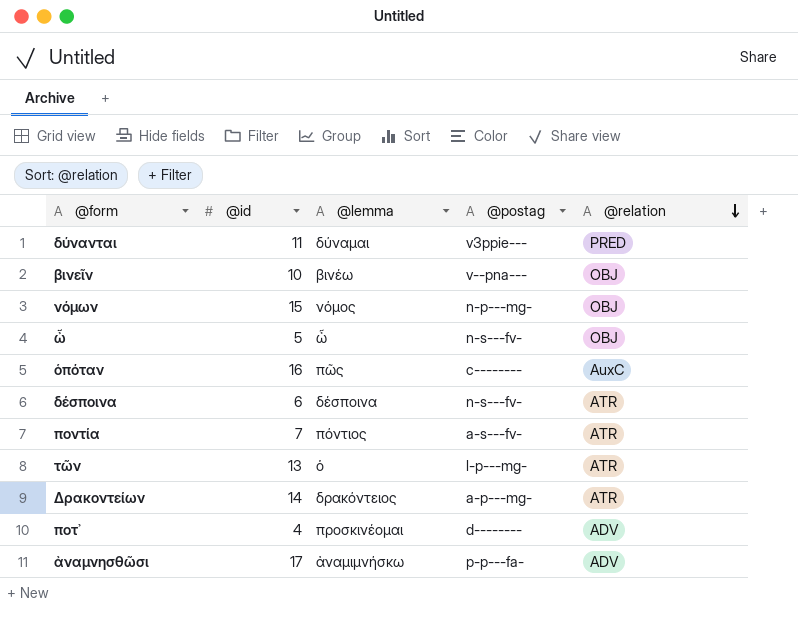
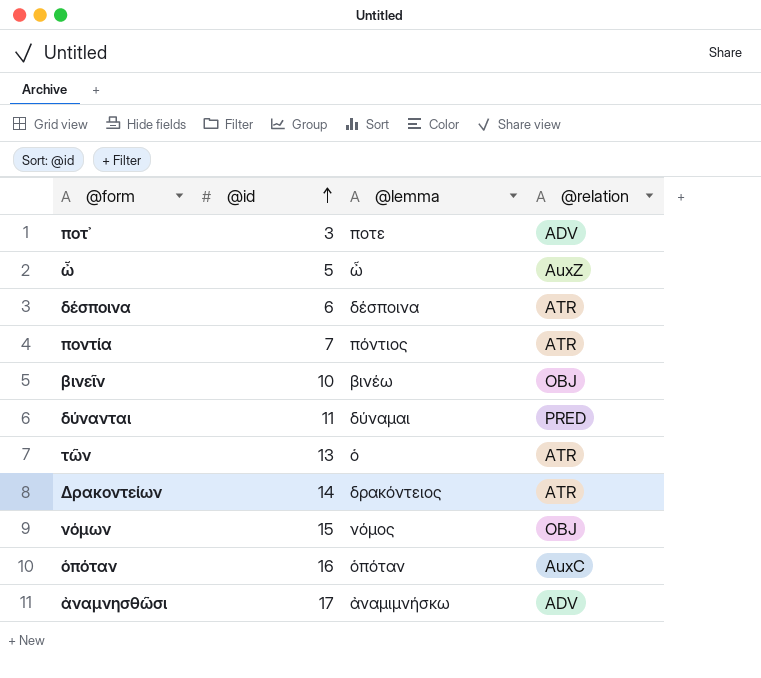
row order: @relation descending -> @id ascending
column @postag | position: 4 -> none
ποτ᾽ | @id: 4 -> 3
ποτ᾽ | @lemma: προσκινέομαι -> ποτε
ὦ | @relation: OBJ -> AuxZ
ὁπόταν | @lemma: πῶς -> ὁπόταν

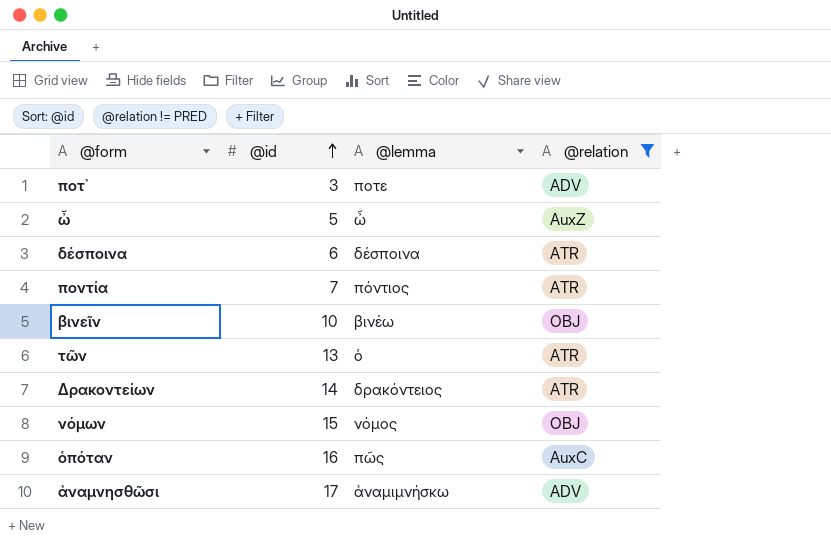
filter: none -> @relation != PRED
ὁπόταν | @lemma: ὁπόταν -> πῶς

